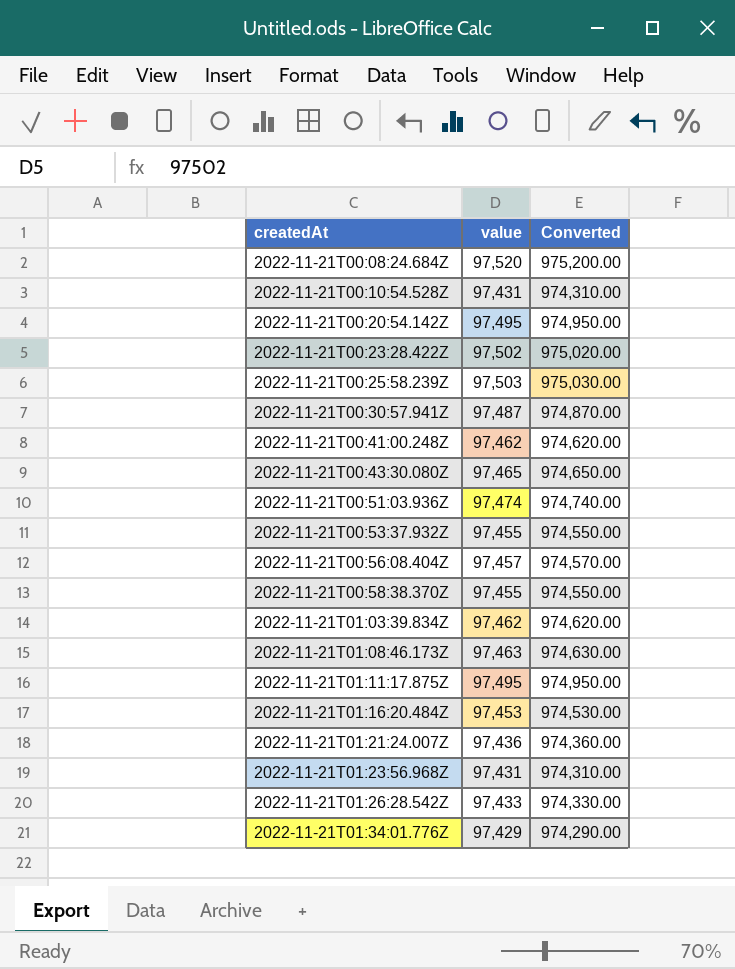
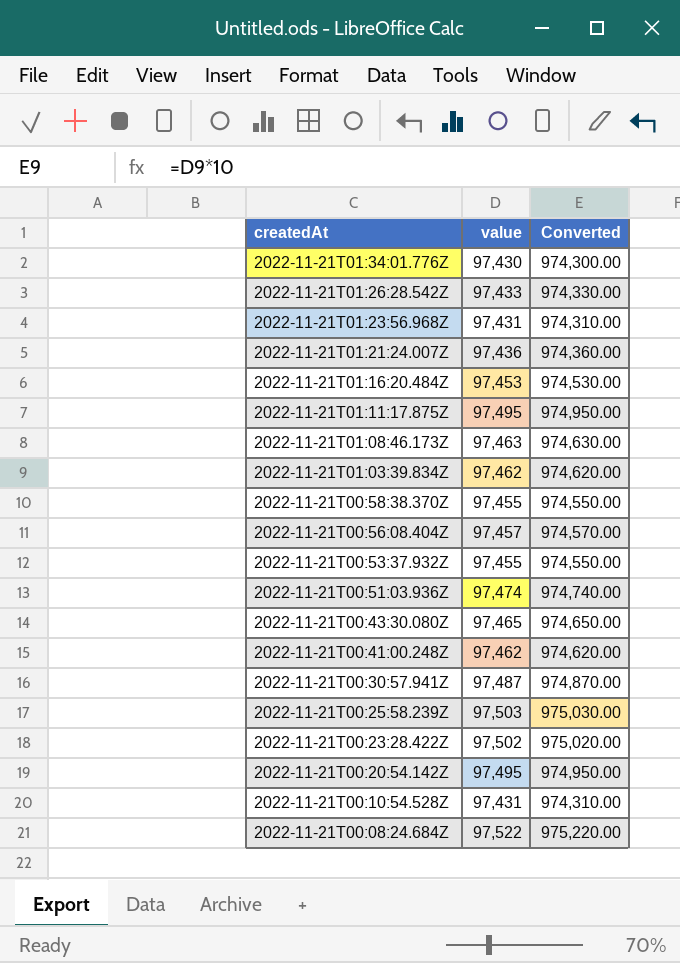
row order: createdAt ascending -> createdAt descending
2022-11-21T01:34:01.776Z | value: 97,429 -> 97,430
2022-11-21T01:34:01.776Z | Converted: 974,290.00 -> 974,300.00
2022-11-21T00:08:24.684Z | value: 97,520 -> 97,522
2022-11-21T00:08:24.684Z | Converted: 975,200.00 -> 975,220.00

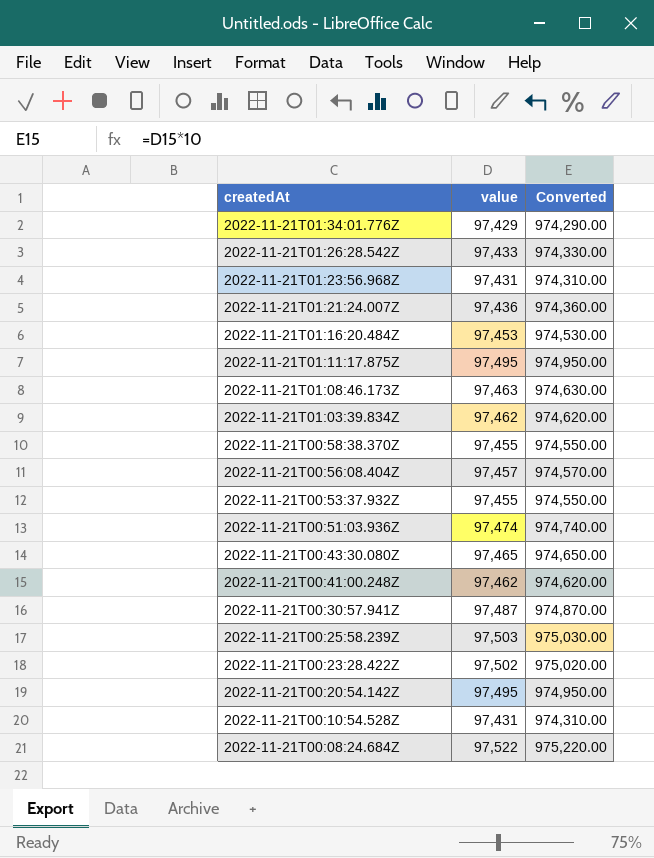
2022-11-21T01:34:01.776Z | value: 97,430 -> 97,429
2022-11-21T01:34:01.776Z | Converted: 974,300.00 -> 974,290.00

